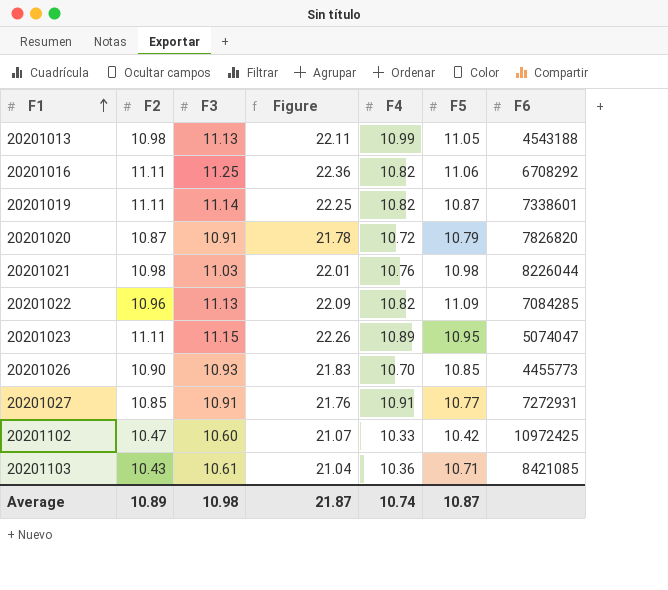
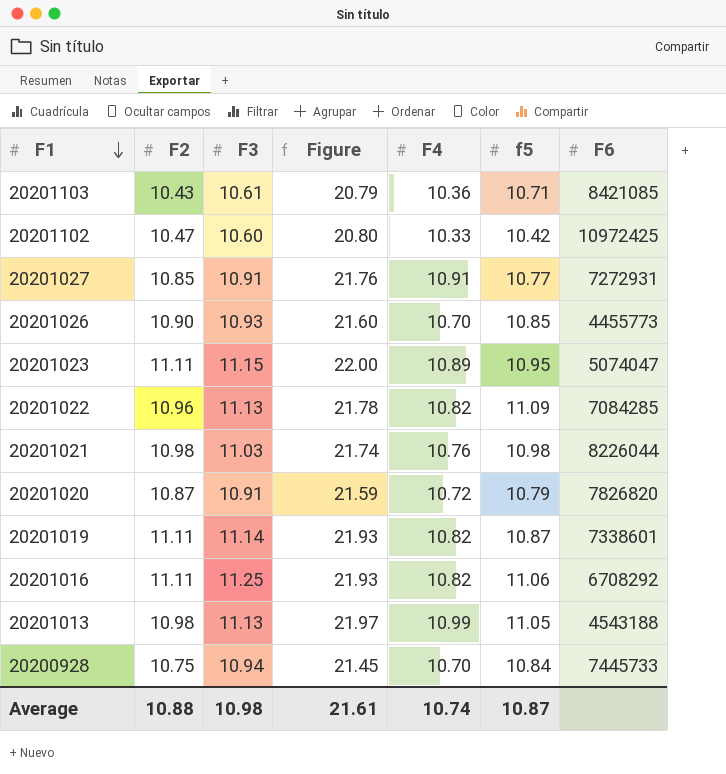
row order: F1 ascending -> F1 descending
column Figure | formula: [F2] + [F3] -> [F2] + [F4]
column name: F5 -> f5
row 20200928: none -> 10.75 | 10.94 | 21.45 | 10.70 | 10.84 | 7445733
Average | F2: 10.89 -> 10.88
Average | Figure: 21.87 -> 21.61

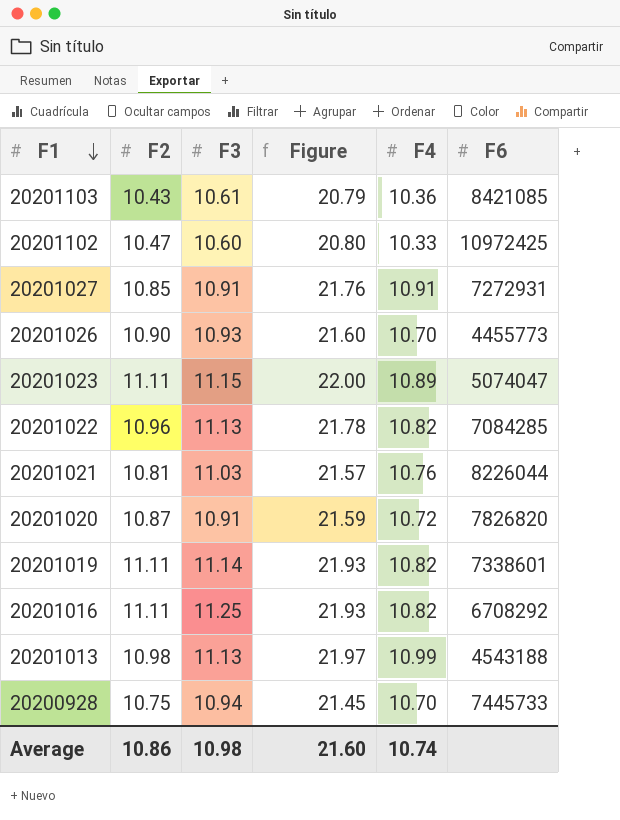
column f5 | position: 6 -> none
20201021 | F2: 10.98 -> 10.81
20201021 | Figure: 21.74 -> 21.57
Average | F2: 10.88 -> 10.86
Average | Figure: 21.61 -> 21.60

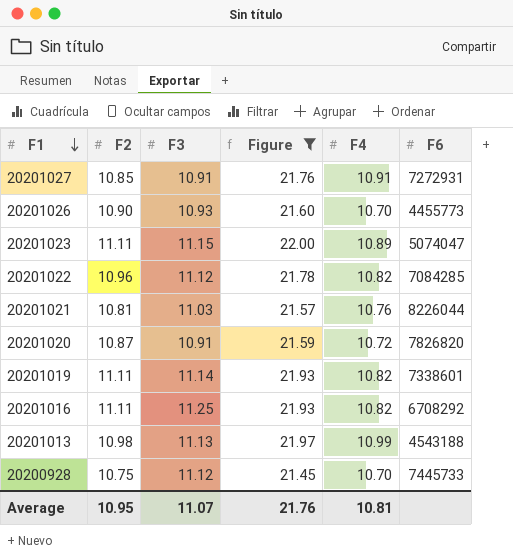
filter: none -> Figure >= 21.45
20201022 | F3: 11.13 -> 11.12
20200928 | F3: 10.94 -> 11.12
Average | F2: 10.86 -> 10.95
Average | F3: 10.98 -> 11.07
Average | Figure: 21.60 -> 21.76
Average | F4: 10.74 -> 10.81

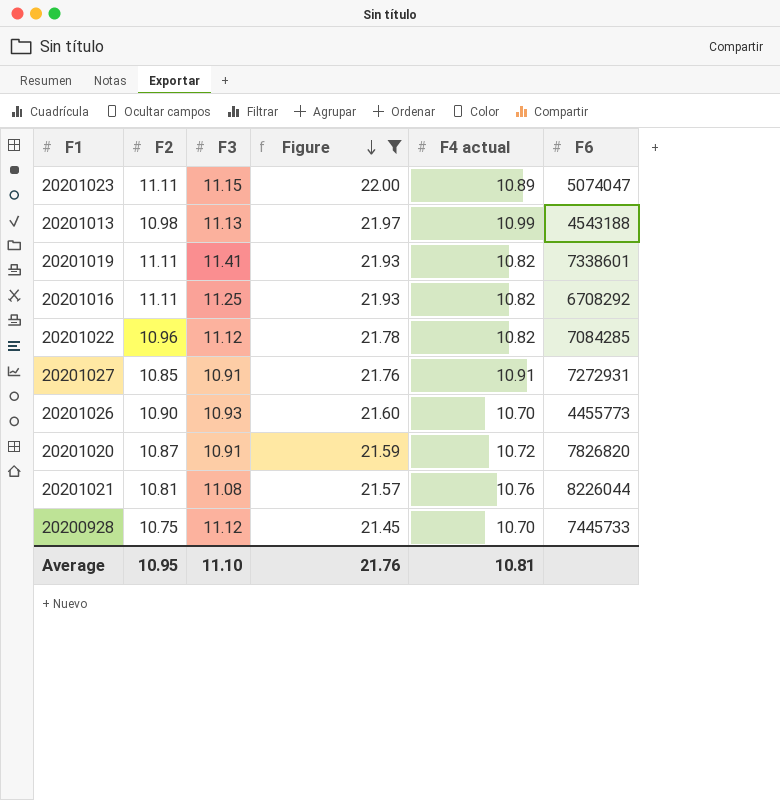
row order: F1 descending -> Figure descending
column name: F4 -> F4 actual
20201019 | F3: 11.14 -> 11.41
20201021 | F3: 11.03 -> 11.08
Average | F3: 11.07 -> 11.10

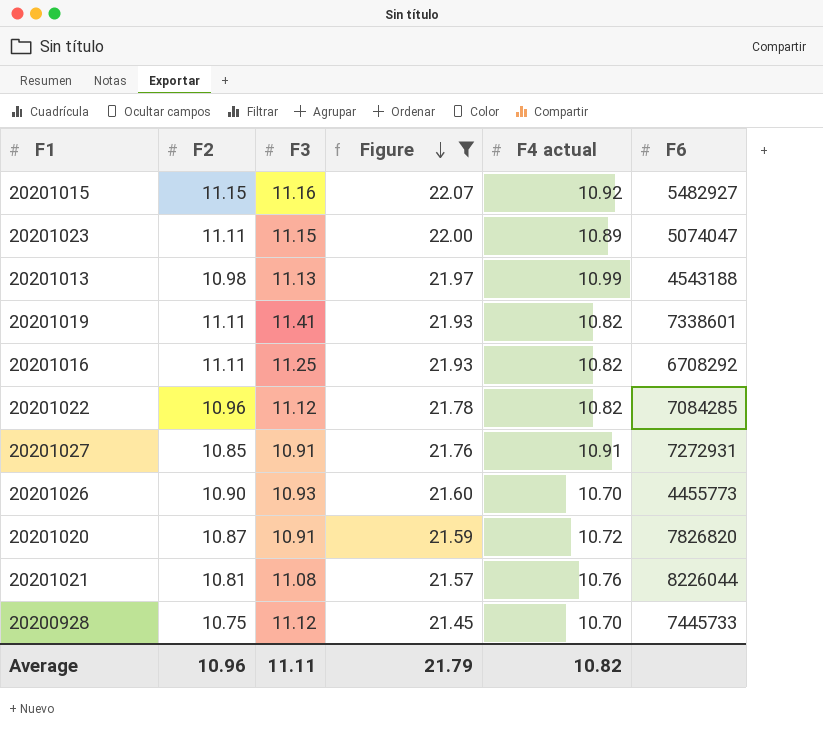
row 20201015: none -> 11.15 | 11.16 | 22.07 | 10.92 | 5482927
Average | F2: 10.95 -> 10.96
Average | F3: 11.10 -> 11.11
Average | Figure: 21.76 -> 21.79
Average | F4 actual: 10.81 -> 10.82

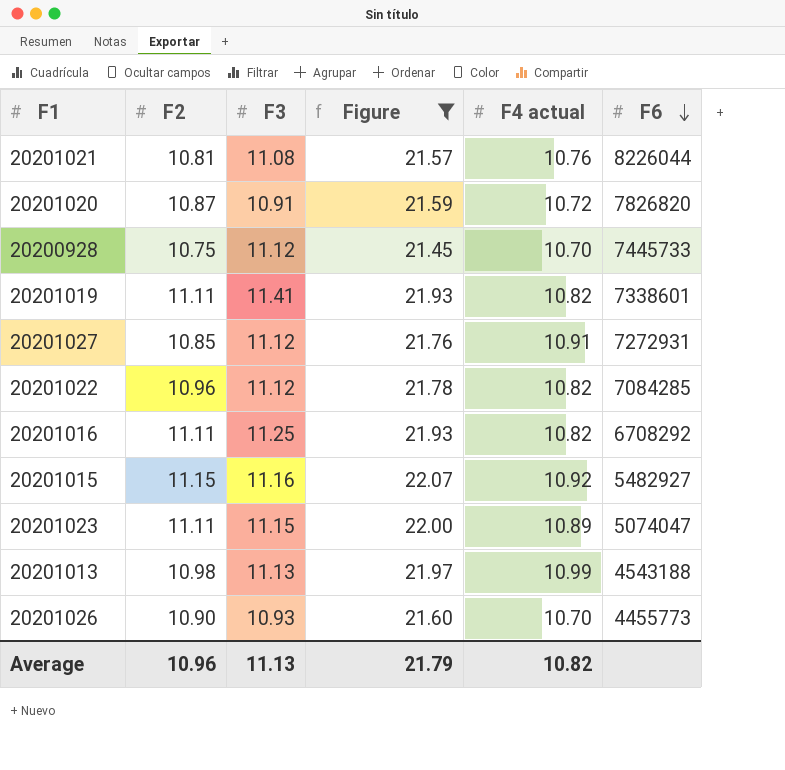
row order: Figure descending -> F6 descending
20201027 | F3: 10.91 -> 11.12
Average | F3: 11.11 -> 11.13

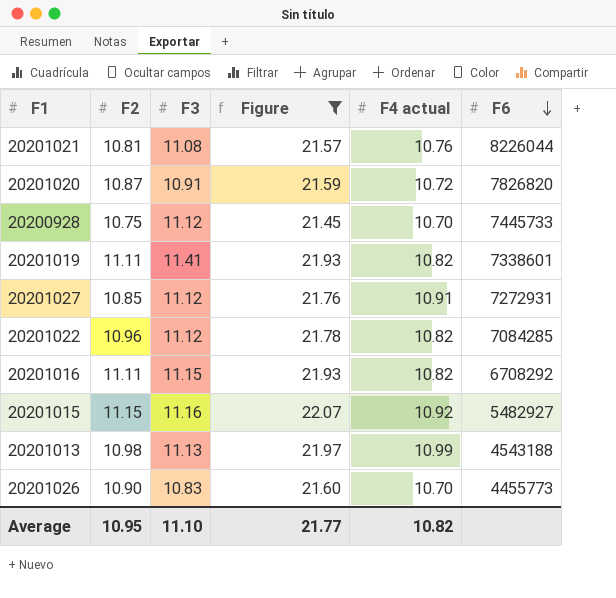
row 20201023: 11.11 | 11.15 | 22.00 | 10.89 | 5074047 -> none
20201016 | F3: 11.25 -> 11.15
20201026 | F3: 10.93 -> 10.83
Average | F2: 10.96 -> 10.95
Average | F3: 11.13 -> 11.10
Average | Figure: 21.79 -> 21.77

